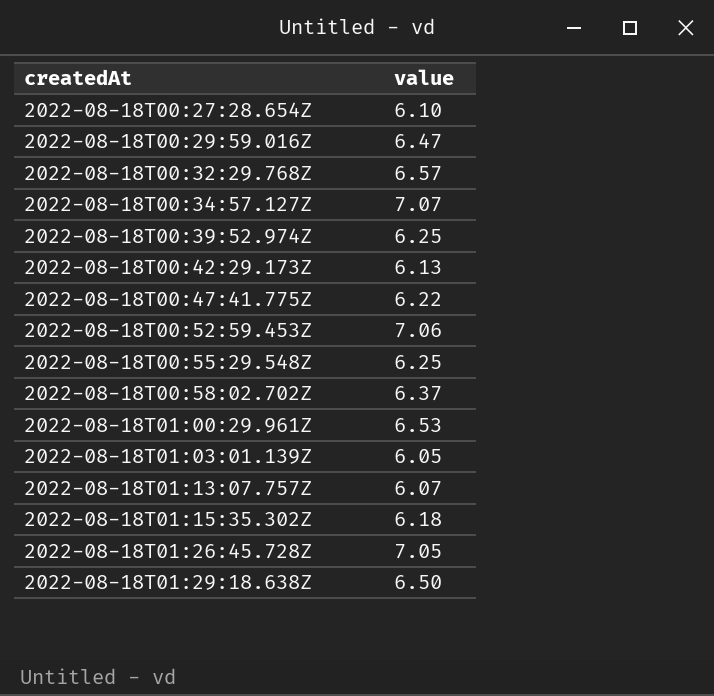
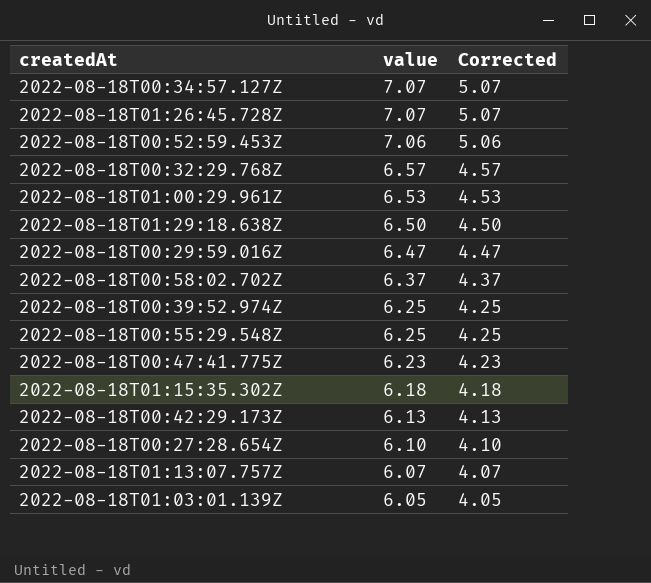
row order: createdAt ascending -> value descending
column Corrected | formula: none -> [value] - 2
2022-08-18T01:26:45.728Z | value: 7.05 -> 7.07
2022-08-18T00:47:41.775Z | value: 6.22 -> 6.23

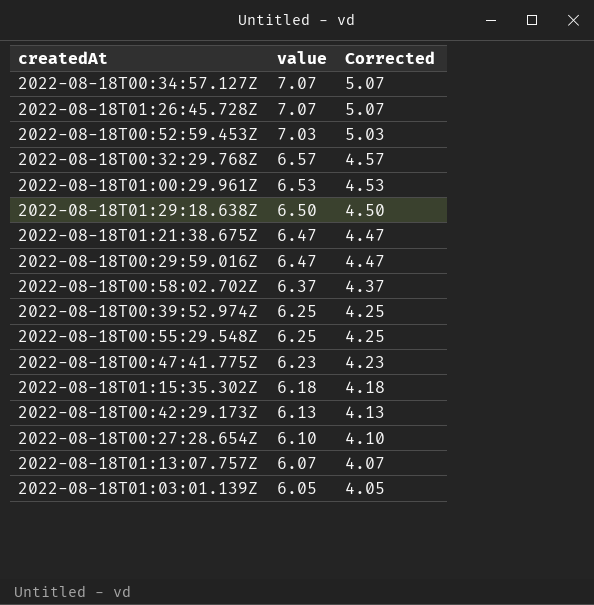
2022-08-18T00:52:59.453Z | value: 7.06 -> 7.03
2022-08-18T00:52:59.453Z | Corrected: 5.06 -> 5.03
row 2022-08-18T01:21:38.675Z: none -> 6.47 | 4.47

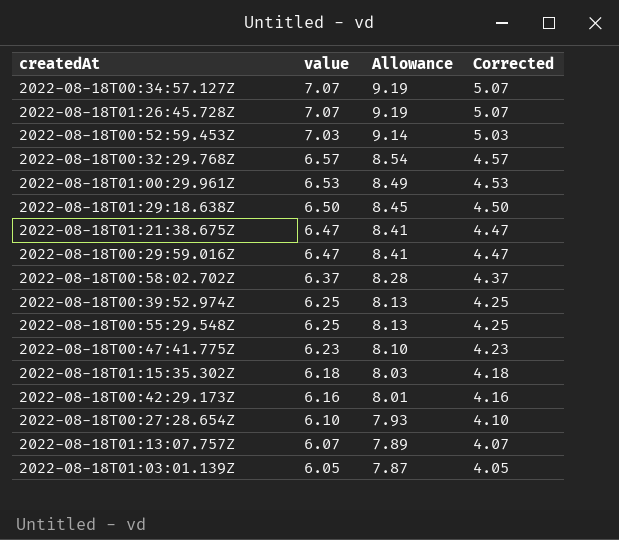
column Allowance | formula: none -> [value] * 1.3
2022-08-18T00:42:29.173Z | value: 6.13 -> 6.16
2022-08-18T00:42:29.173Z | Corrected: 4.13 -> 4.16

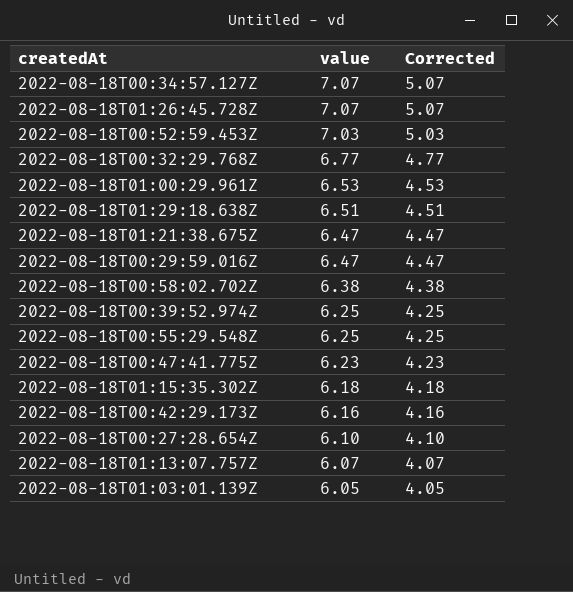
column Allowance | formula: [value] * 1.3 -> none
2022-08-18T00:32:29.768Z | value: 6.57 -> 6.77
2022-08-18T00:32:29.768Z | Corrected: 4.57 -> 4.77
2022-08-18T01:29:18.638Z | value: 6.50 -> 6.51
2022-08-18T01:29:18.638Z | Corrected: 4.50 -> 4.51
2022-08-18T00:58:02.702Z | value: 6.37 -> 6.38
2022-08-18T00:58:02.702Z | Corrected: 4.37 -> 4.38

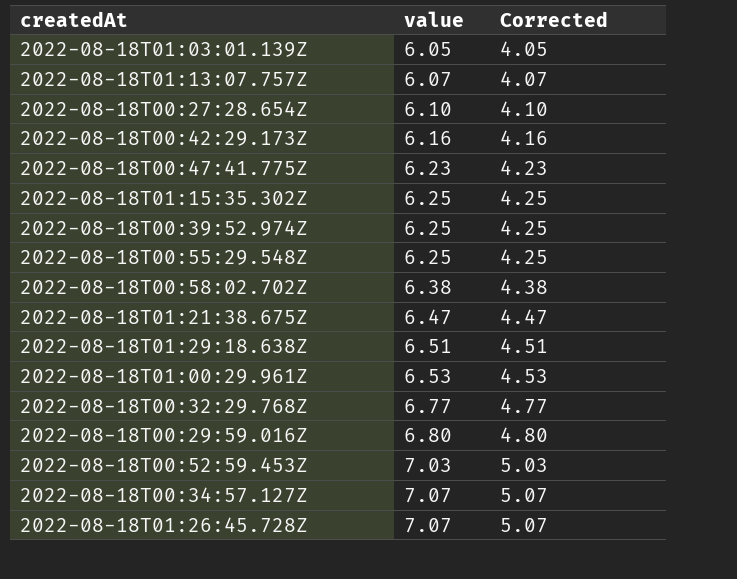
row order: value descending -> value ascending
2022-08-18T01:15:35.302Z | value: 6.18 -> 6.25
2022-08-18T01:15:35.302Z | Corrected: 4.18 -> 4.25
2022-08-18T00:29:59.016Z | value: 6.47 -> 6.80
2022-08-18T00:29:59.016Z | Corrected: 4.47 -> 4.80

